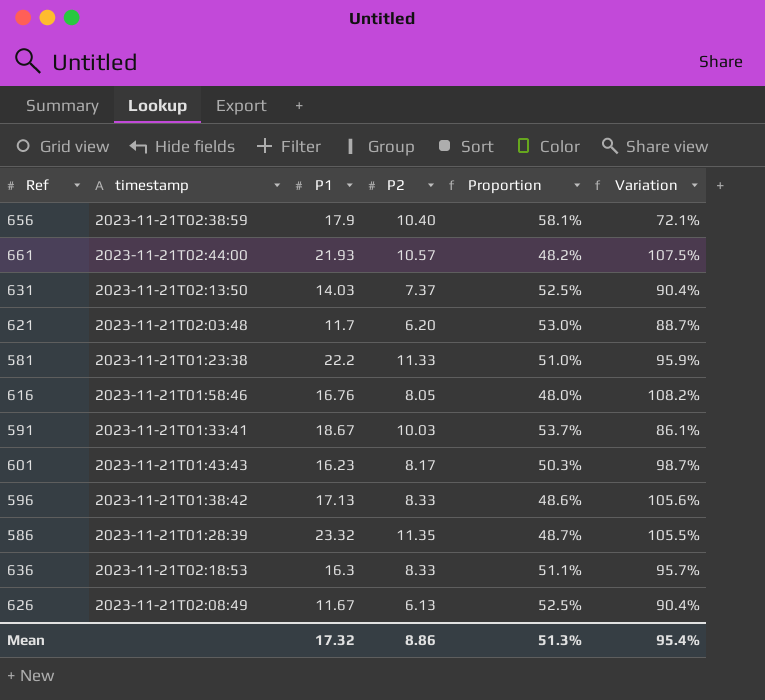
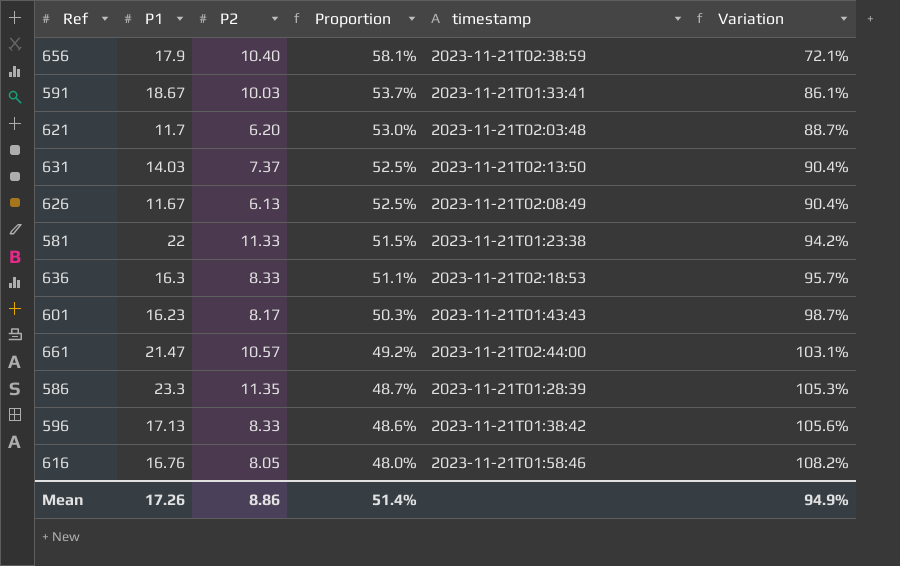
row order: none -> Proportion descending
column timestamp | position: 2 -> 5
581 | P1: 22.2 -> 22
581 | Proportion: 51.0% -> 51.5%
581 | Variation: 95.9% -> 94.2%
661 | P1: 21.93 -> 21.47
661 | Proportion: 48.2% -> 49.2%
661 | Variation: 107.5% -> 103.1%
586 | P1: 23.32 -> 23.3
586 | Variation: 105.5% -> 105.3%
Mean | P1: 17.32 -> 17.26
Mean | Proportion: 51.3% -> 51.4%
Mean | Variation: 95.4% -> 94.9%

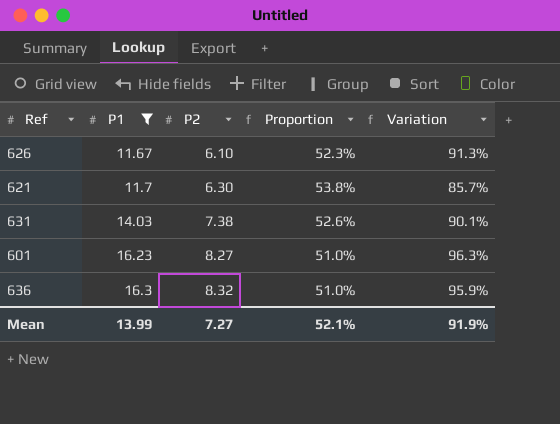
filter: none -> P1 <= 16.3
row order: Proportion descending -> P1 ascending
column timestamp | position: 5 -> none
626 | P2: 6.13 -> 6.10
626 | Proportion: 52.5% -> 52.3%
626 | Variation: 90.4% -> 91.3%
621 | P2: 6.20 -> 6.30
621 | Proportion: 53.0% -> 53.8%
621 | Variation: 88.7% -> 85.7%
631 | P2: 7.37 -> 7.38
631 | Proportion: 52.5% -> 52.6%
631 | Variation: 90.4% -> 90.1%
601 | P2: 8.17 -> 8.27
601 | Proportion: 50.3% -> 51.0%
601 | Variation: 98.7% -> 96.3%
636 | P2: 8.33 -> 8.32
636 | Proportion: 51.1% -> 51.0%
636 | Variation: 95.7% -> 95.9%
Mean | P1: 17.26 -> 13.99
Mean | P2: 8.86 -> 7.27
Mean | Proportion: 51.4% -> 52.1%
Mean | Variation: 94.9% -> 91.9%

